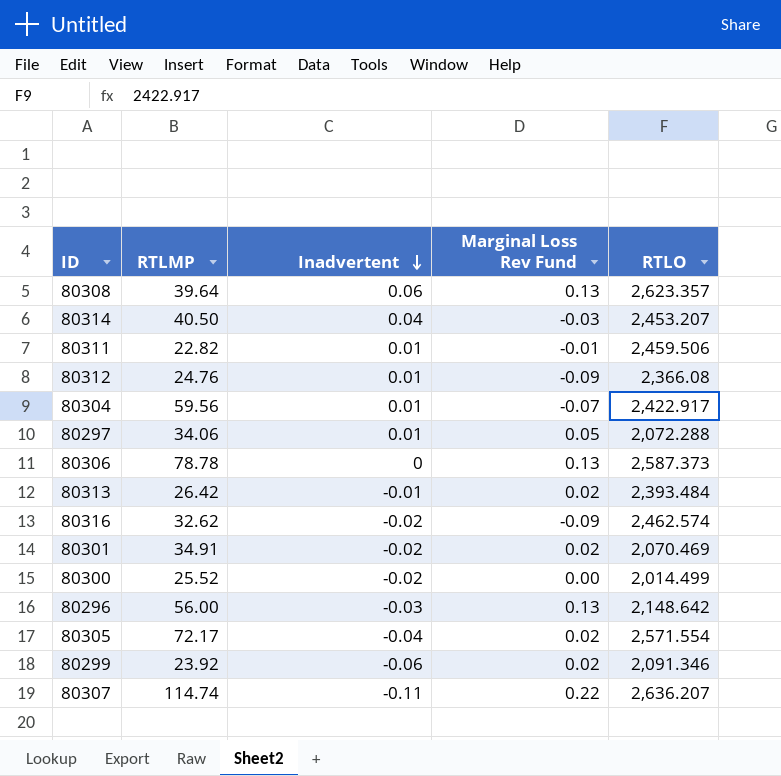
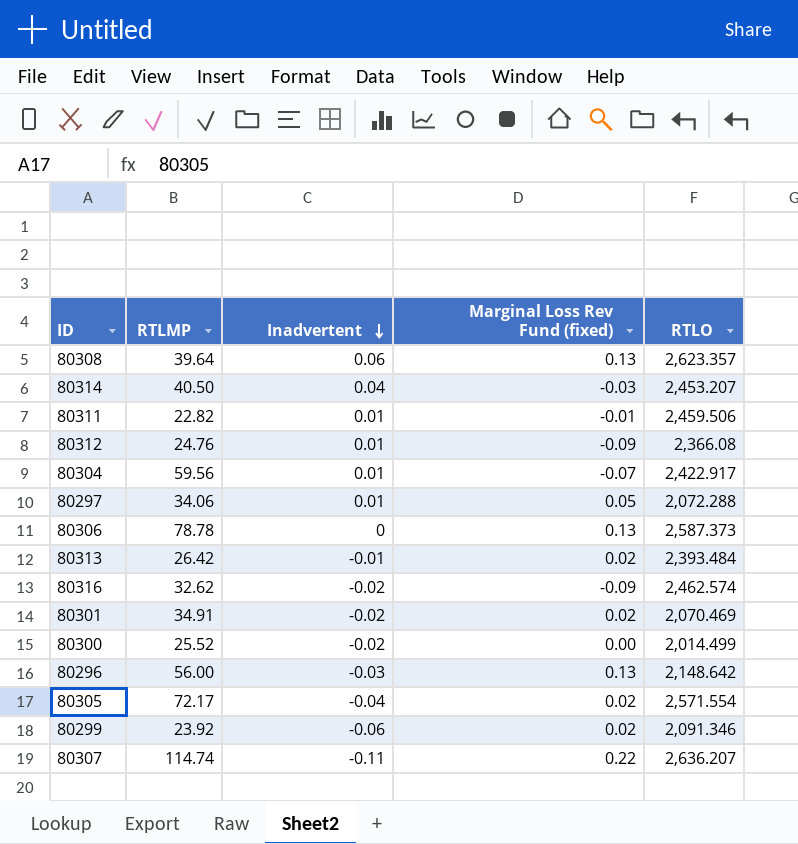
column name: Marginal Loss Rev Fund -> Marginal Loss Rev Fund (fixed)

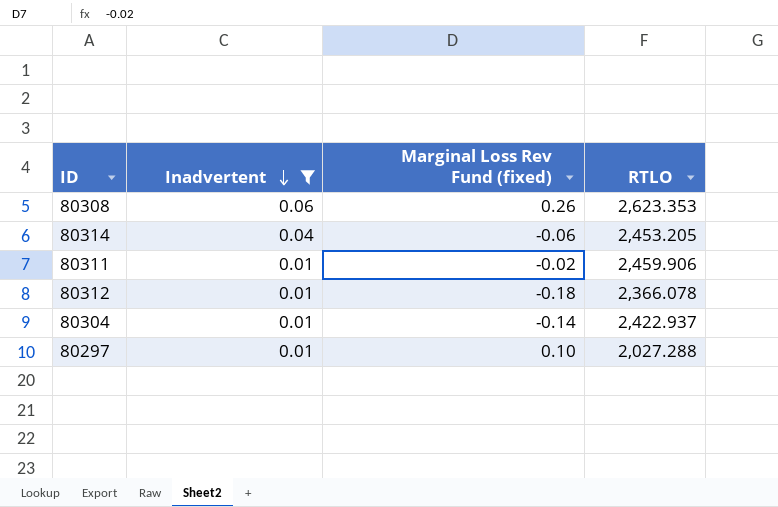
filter: none -> Inadvertent >= 0.01
column RTLMP | position: 2 -> none
80308 | Marginal Loss Rev Fund (fixed): 0.13 -> 0.26
80308 | RTLO: 2,623.357 -> 2,623.353
80314 | Marginal Loss Rev Fund (fixed): -0.03 -> -0.06
80314 | RTLO: 2,453.207 -> 2,453.205
80311 | Marginal Loss Rev Fund (fixed): -0.01 -> -0.02
80311 | RTLO: 2,459.506 -> 2,459.906
80312 | Marginal Loss Rev Fund (fixed): -0.09 -> -0.18
80312 | RTLO: 2,366.08 -> 2,366.078
80304 | Marginal Loss Rev Fund (fixed): -0.07 -> -0.14
80304 | RTLO: 2,422.917 -> 2,422.937
80297 | Marginal Loss Rev Fund (fixed): 0.05 -> 0.10
80297 | RTLO: 2,072.288 -> 2,027.288

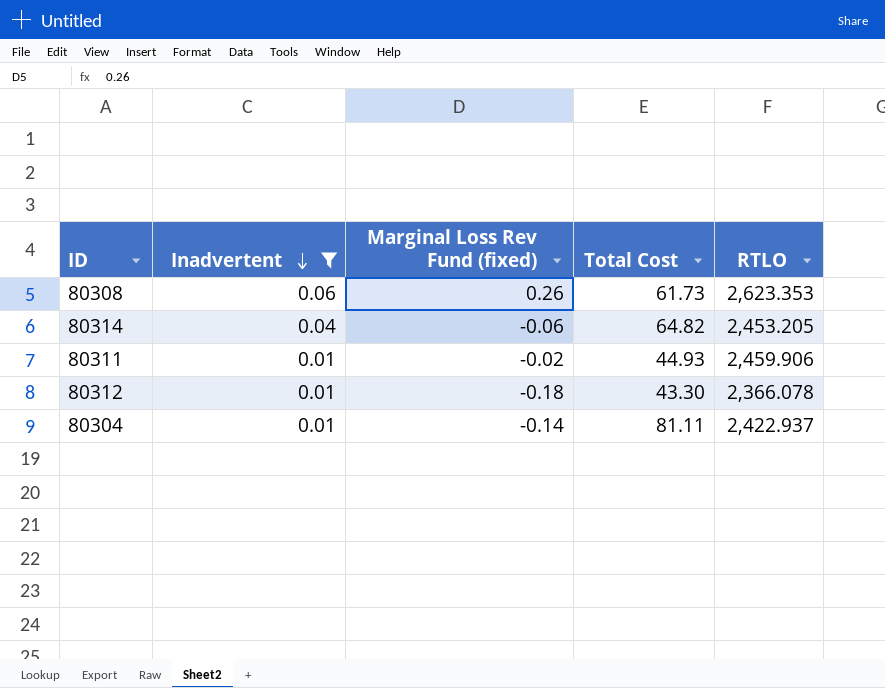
column Total Cost | position: none -> 4
row 80297: 0.01 | 0.10 | 2,027.288 -> none

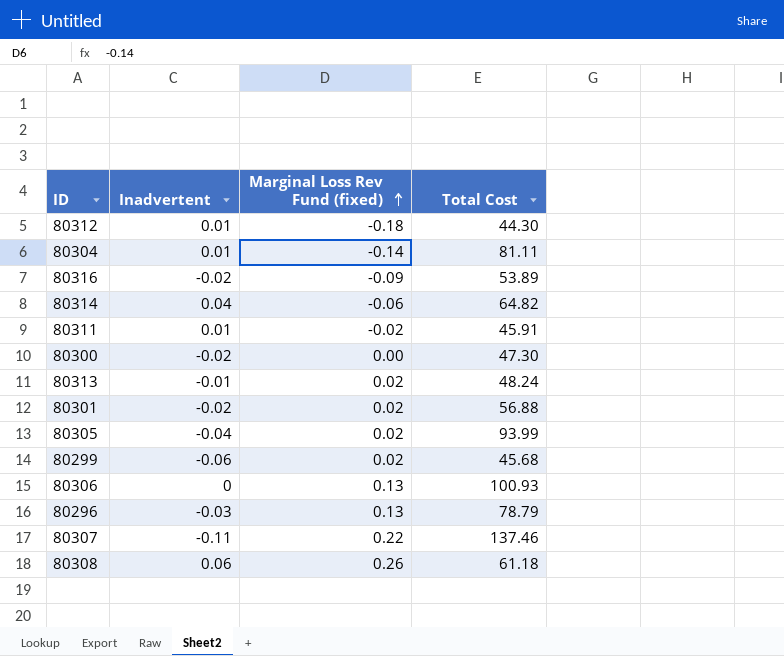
filter: Inadvertent >= 0.01 -> none
row order: Inadvertent descending -> Marginal Loss Rev Fund (fixed) ascending
column RTLO | position: 5 -> none
80312 | Total Cost: 43.30 -> 44.30
80311 | Total Cost: 44.93 -> 45.91
80308 | Total Cost: 61.73 -> 61.18

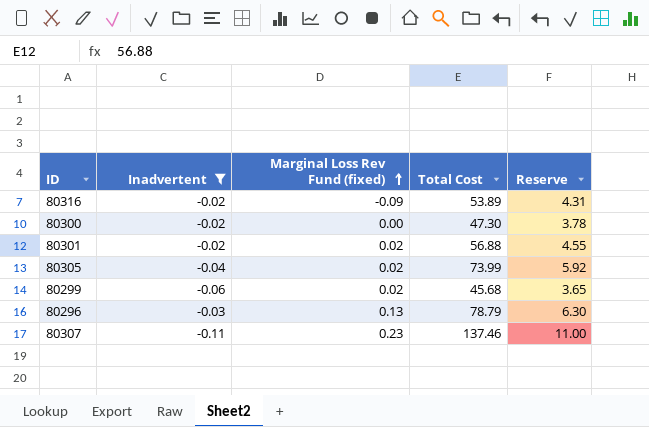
filter: none -> Inadvertent <= -0.02
column Reserve | formula: none -> [Total Cost] * 0.08
80305 | Total Cost: 93.99 -> 73.99
80307 | Marginal Loss Rev Fund (fixed): 0.22 -> 0.23

